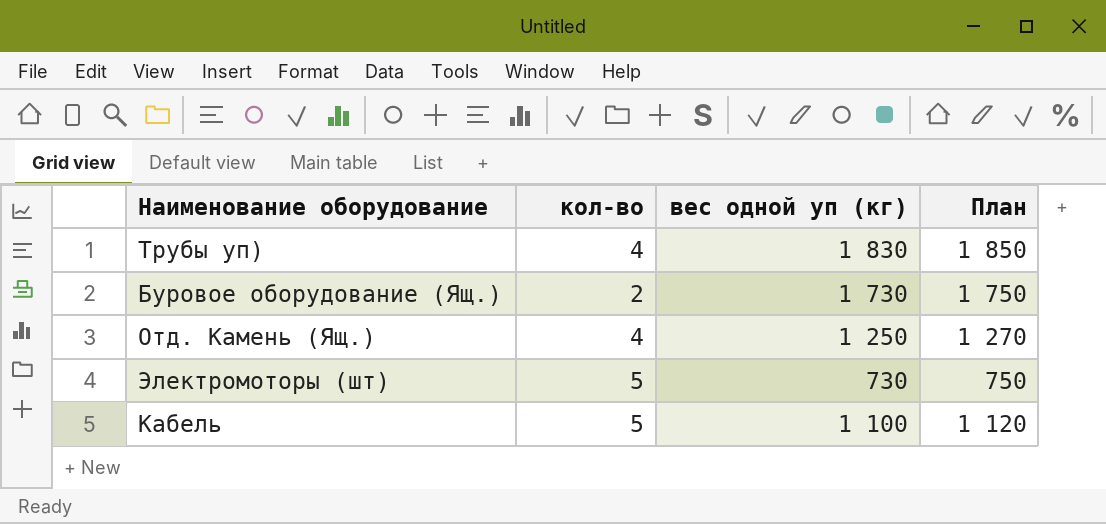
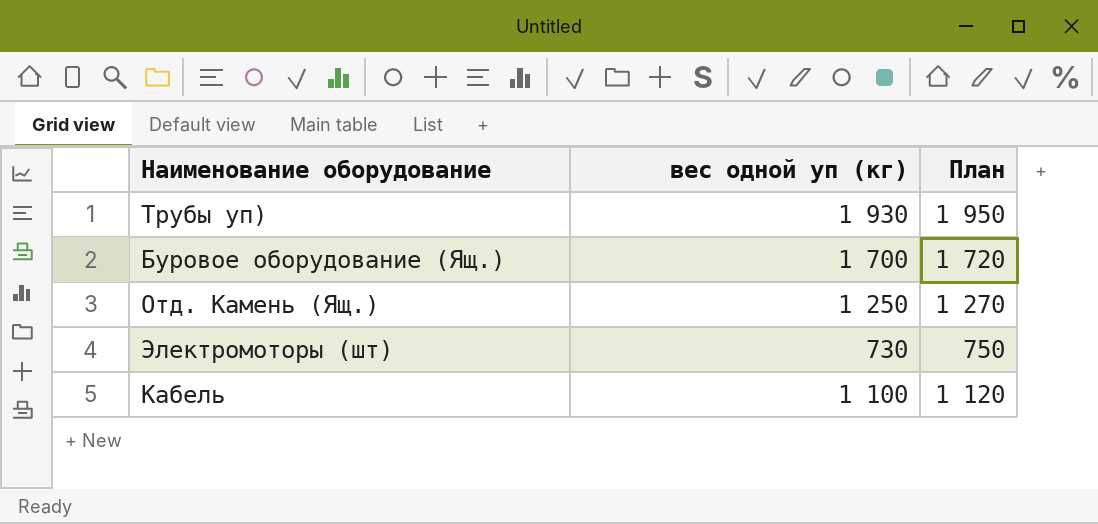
column кол-во | position: 2 -> none
Трубы уп) | вес одной уп (кг): 1 830 -> 1 930
Трубы уп) | План: 1 850 -> 1 950
Буровое оборудование (Ящ.) | вес одной уп (кг): 1 730 -> 1 700
Буровое оборудование (Ящ.) | План: 1 750 -> 1 720

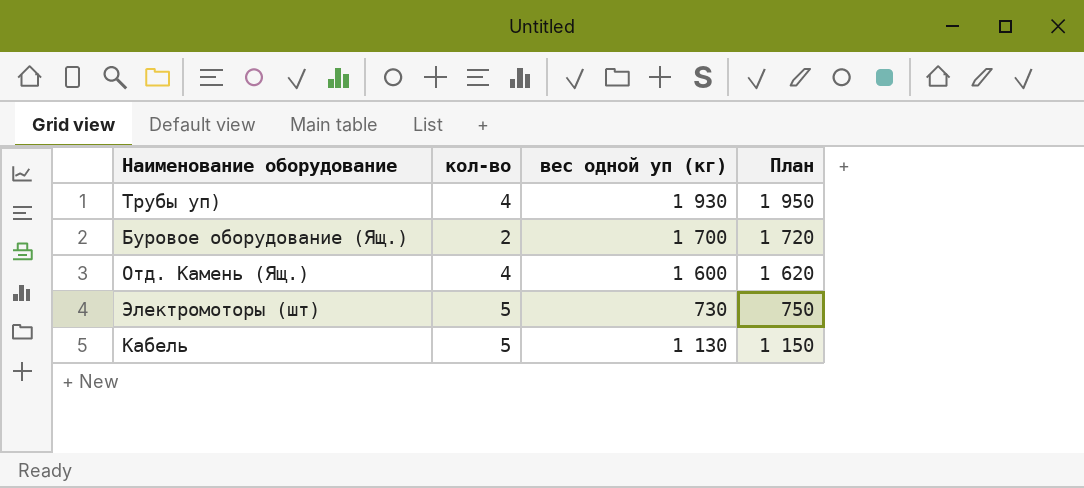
column кол-во | position: none -> 2
Отд. Камень (Ящ.) | вес одной уп (кг): 1 250 -> 1 600
Отд. Камень (Ящ.) | План: 1 270 -> 1 620
Кабель | вес одной уп (кг): 1 100 -> 1 130
Кабель | План: 1 120 -> 1 150

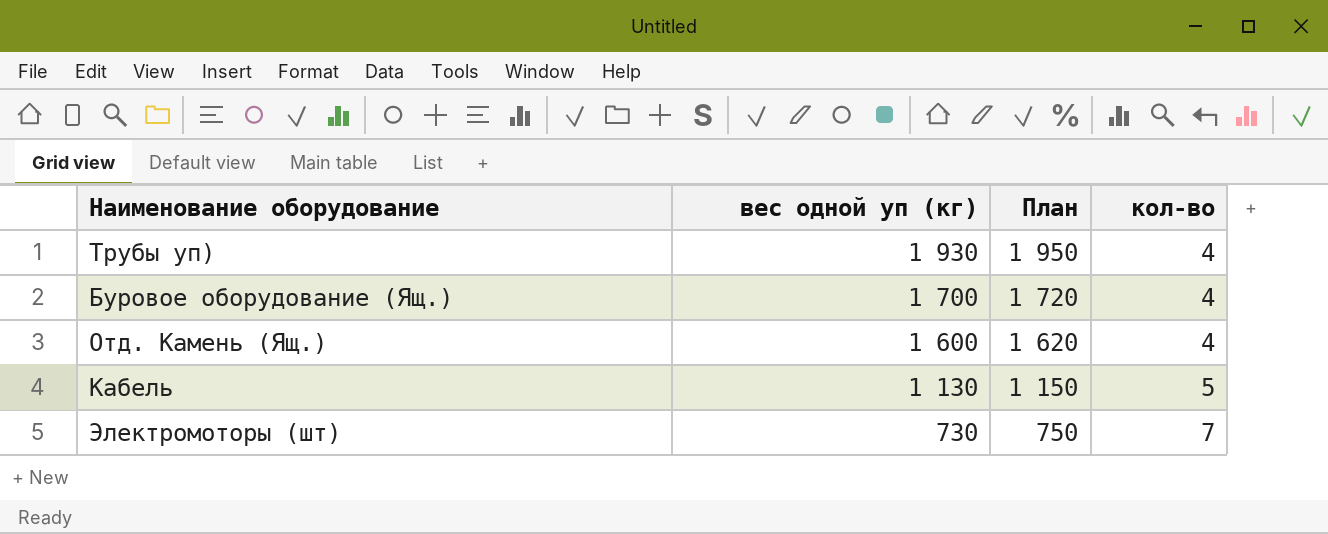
row order: none -> вес одной уп (кг) descending
column кол-во | position: 2 -> 4
Буровое оборудование (Ящ.) | кол-во: 2 -> 4
Электромоторы (шт) | кол-во: 5 -> 7

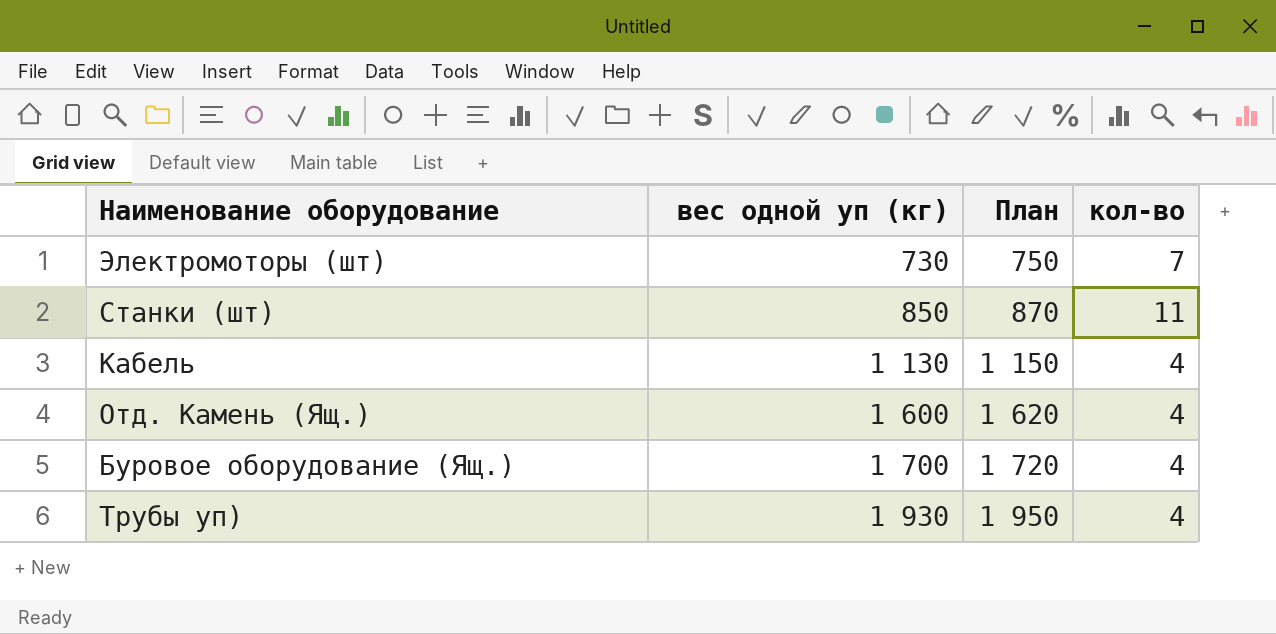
row order: вес одной уп (кг) descending -> вес одной уп (кг) ascending
row Станки (шт): none -> 850 | 870 | 11
Кабель | кол-во: 5 -> 4

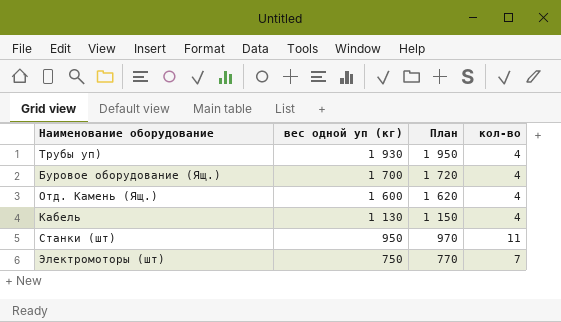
row order: вес одной уп (кг) ascending -> вес одной уп (кг) descending
Станки (шт) | вес одной уп (кг): 850 -> 950
Станки (шт) | План: 870 -> 970
Электромоторы (шт) | вес одной уп (кг): 730 -> 750
Электромоторы (шт) | План: 750 -> 770

